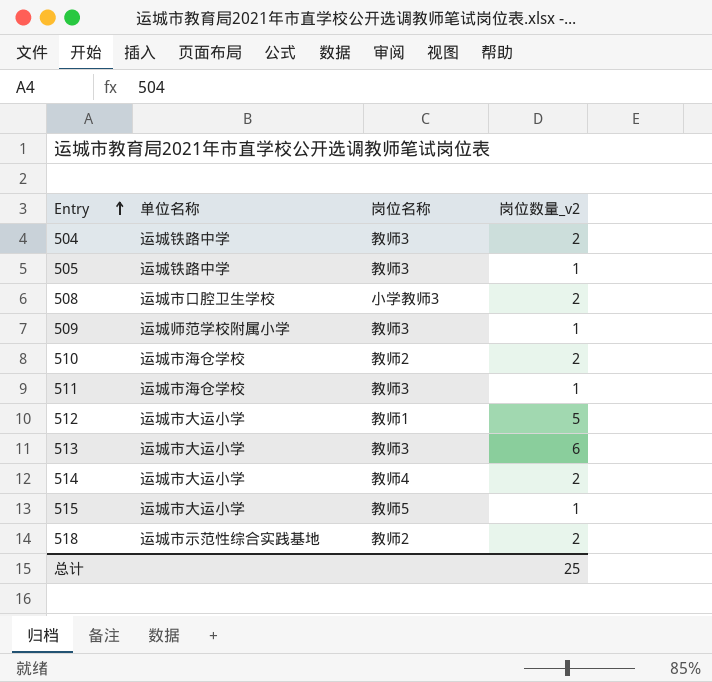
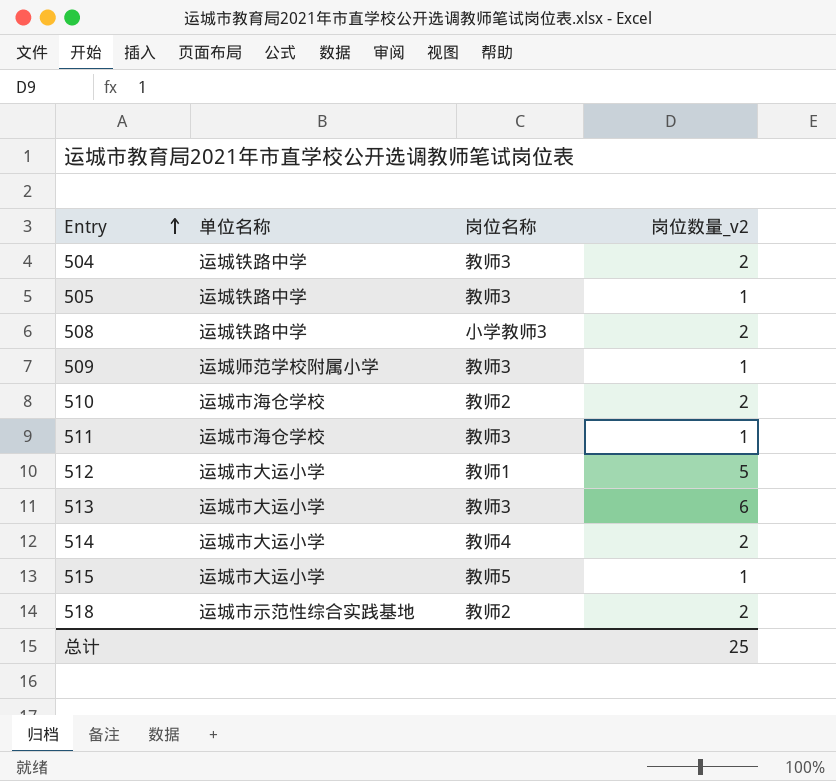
508 | 单位名称: 运城市口腔卫生学校 -> 运城铁路中学

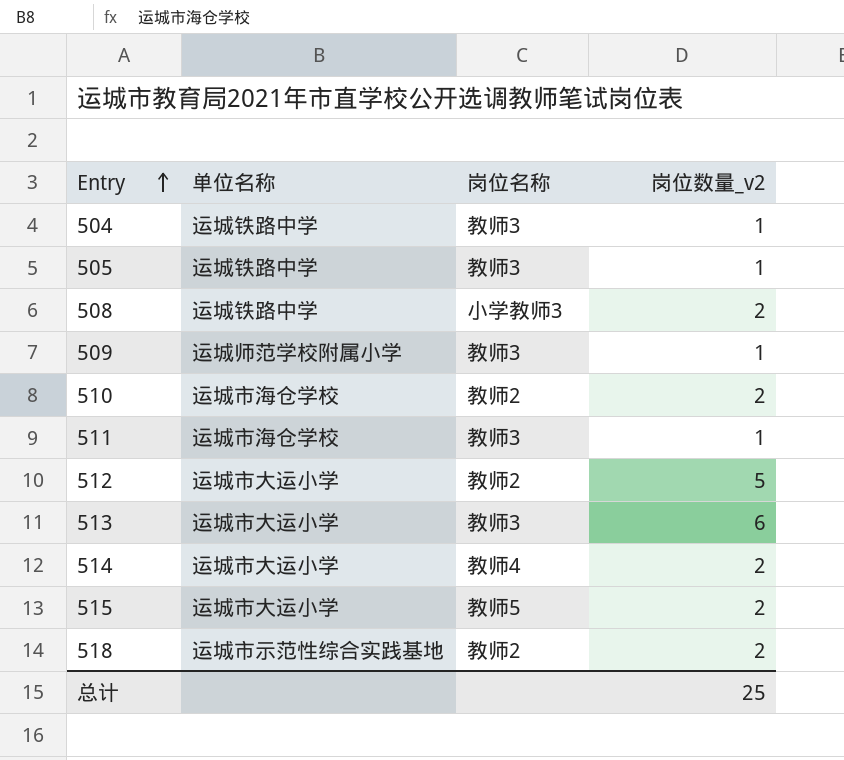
504 | 岗位数量_v2: 2 -> 1
512 | 岗位名称: 教师1 -> 教师2
515 | 岗位数量_v2: 1 -> 2

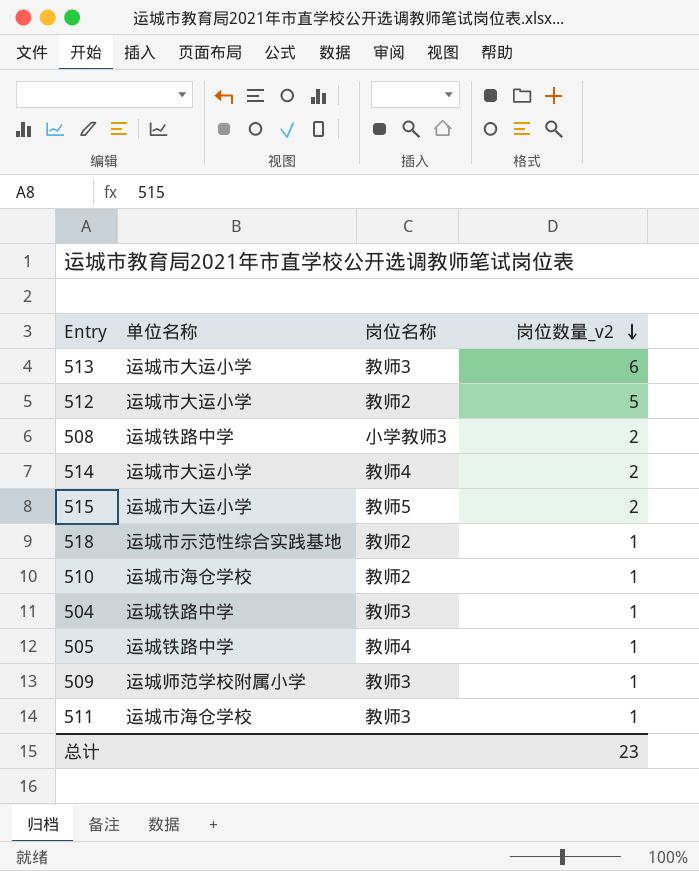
row order: Entry ascending -> 岗位数量_v2 descending
518 | 岗位数量_v2: 2 -> 1
510 | 岗位数量_v2: 2 -> 1
505 | 岗位名称: 教师3 -> 教师4
总计 | 岗位数量_v2: 25 -> 23

